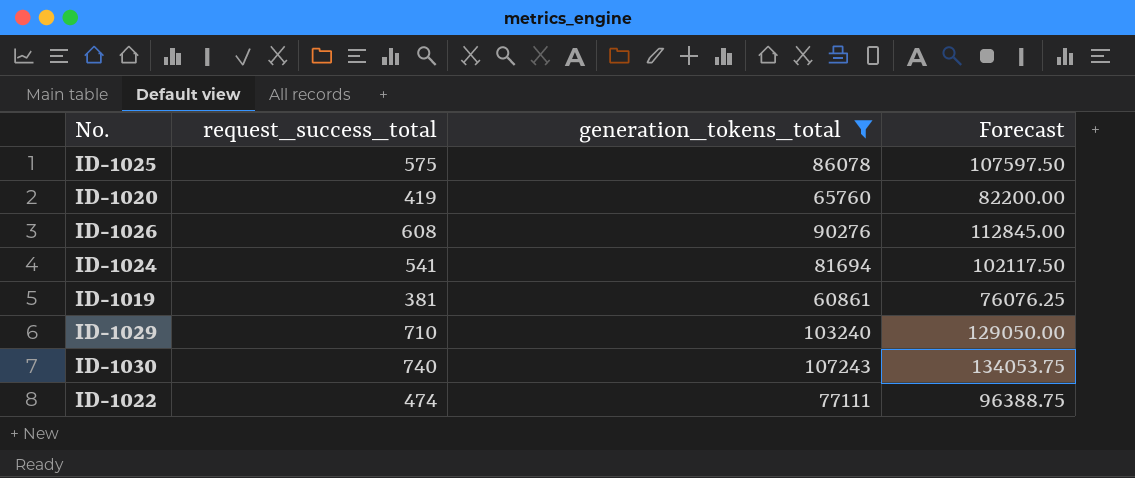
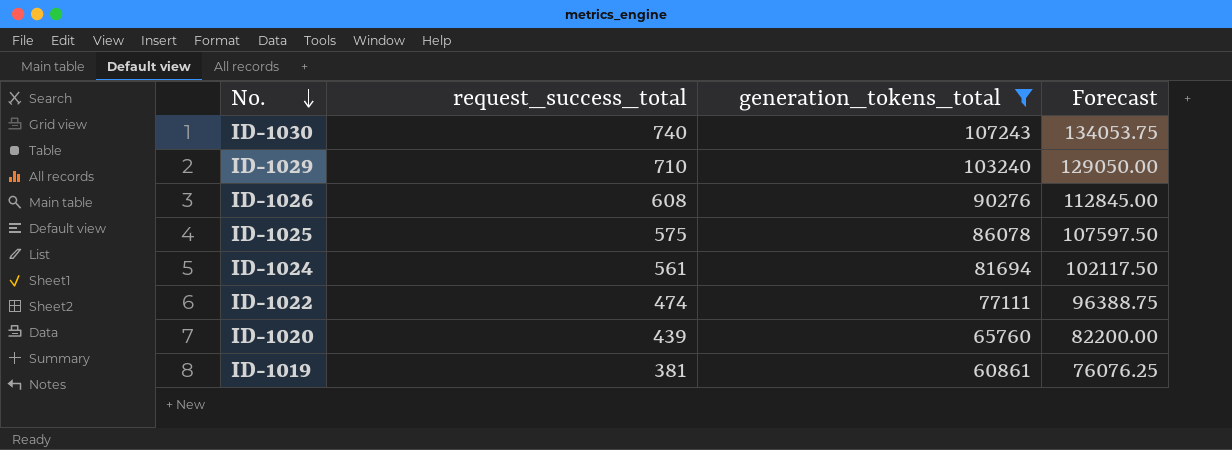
row order: none -> No. descending
ID-1024 | request_success_total: 541 -> 561
ID-1020 | request_success_total: 419 -> 439

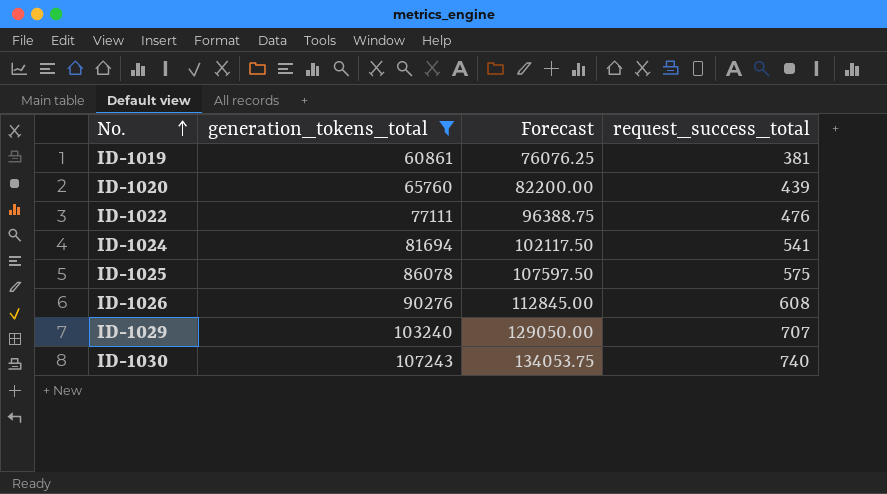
row order: No. descending -> No. ascending
column request_success_total | position: 2 -> 4
ID-1022 | request_success_total: 474 -> 476
ID-1024 | request_success_total: 561 -> 541
ID-1029 | request_success_total: 710 -> 707

